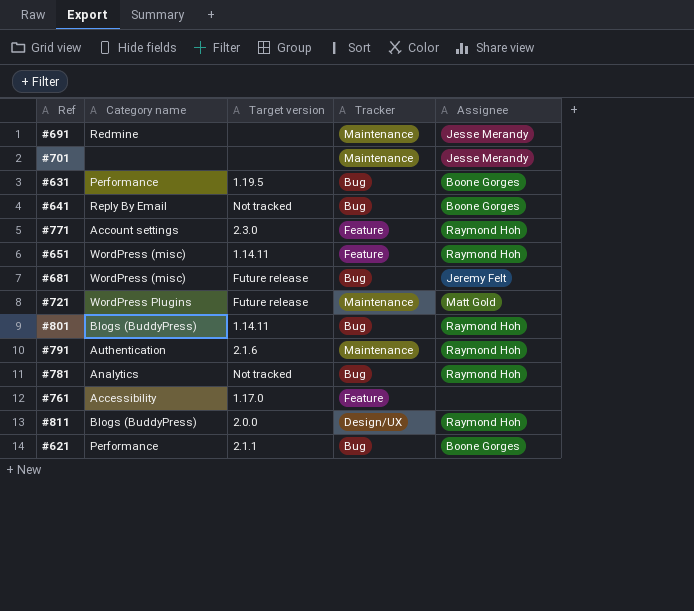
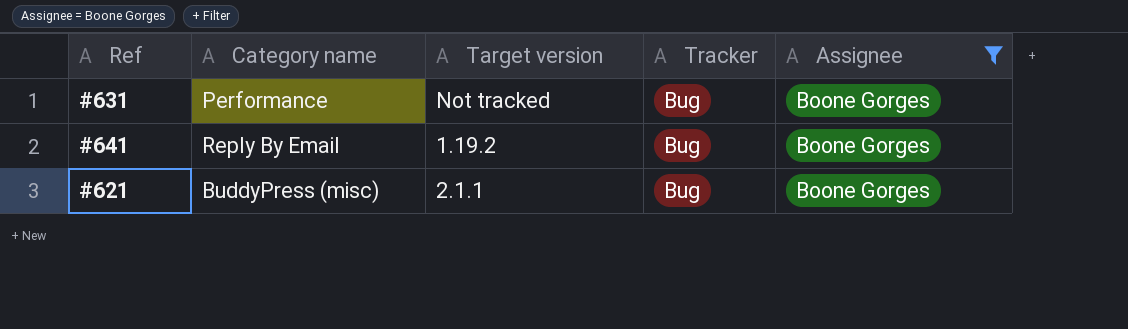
filter: none -> Assignee = Boone Gorges
#631 | Target version: 1.19.5 -> Not tracked
#641 | Target version: Not tracked -> 1.19.2
#621 | Category name: Performance -> BuddyPress (misc)

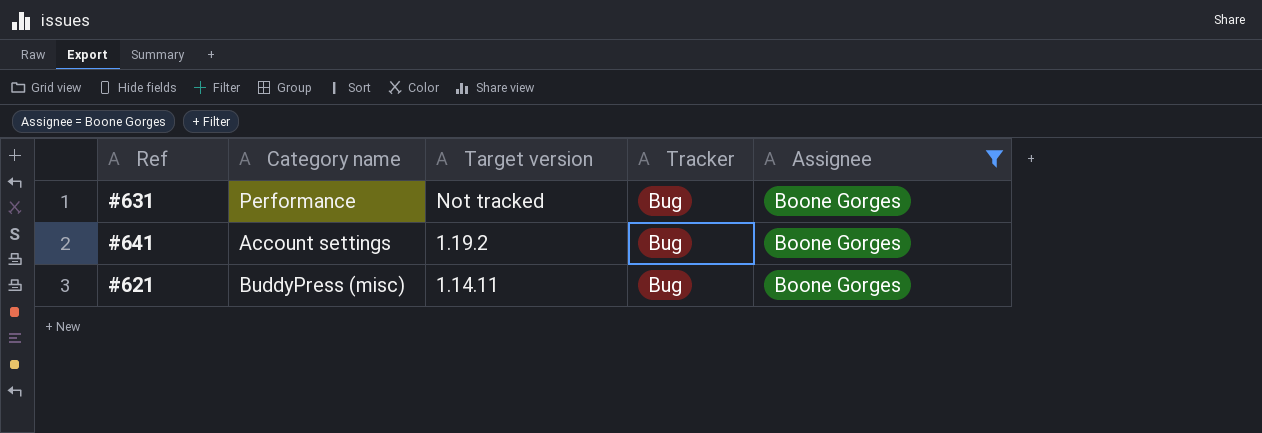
#641 | Category name: Reply By Email -> Account settings
#621 | Target version: 2.1.1 -> 1.14.11

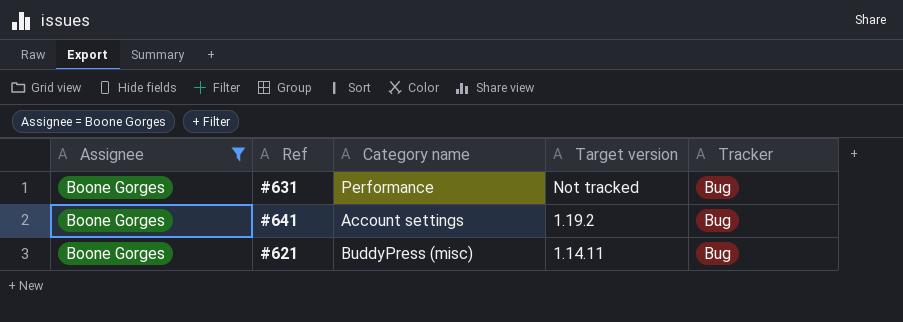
column Assignee | position: 5 -> 1

